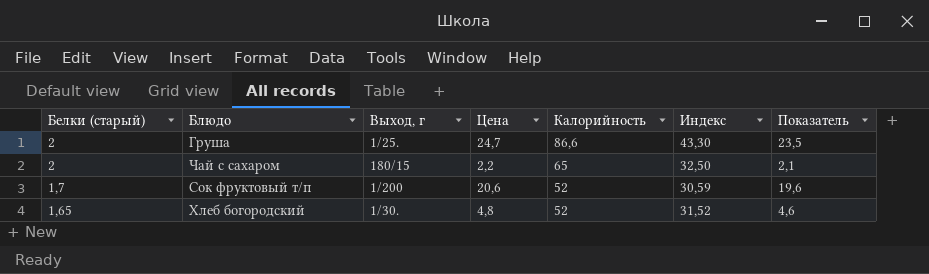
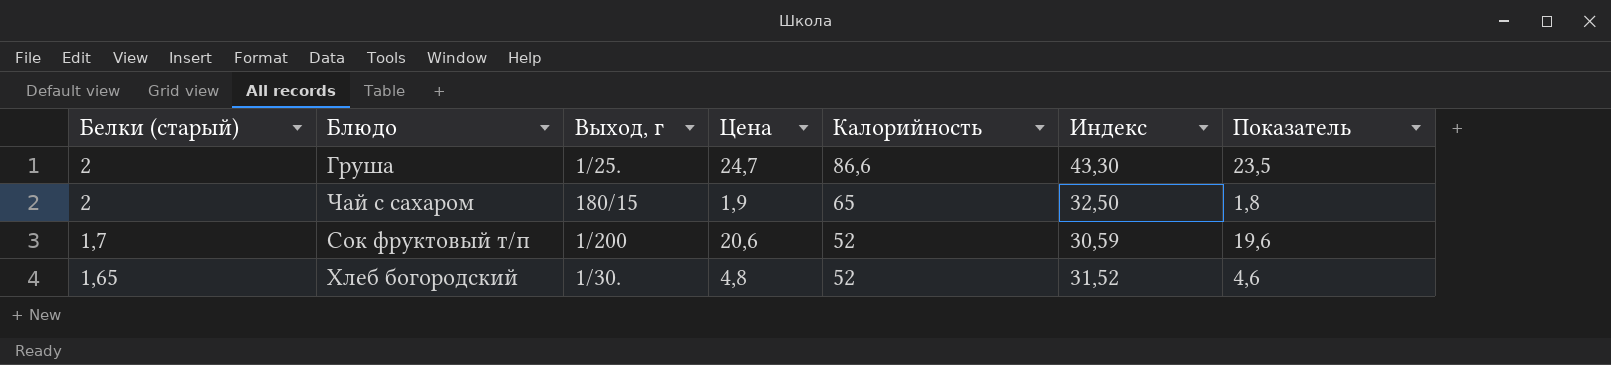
Чай с сахаром | Цена: 2,2 -> 1,9
Чай с сахаром | Показатель: 2,1 -> 1,8

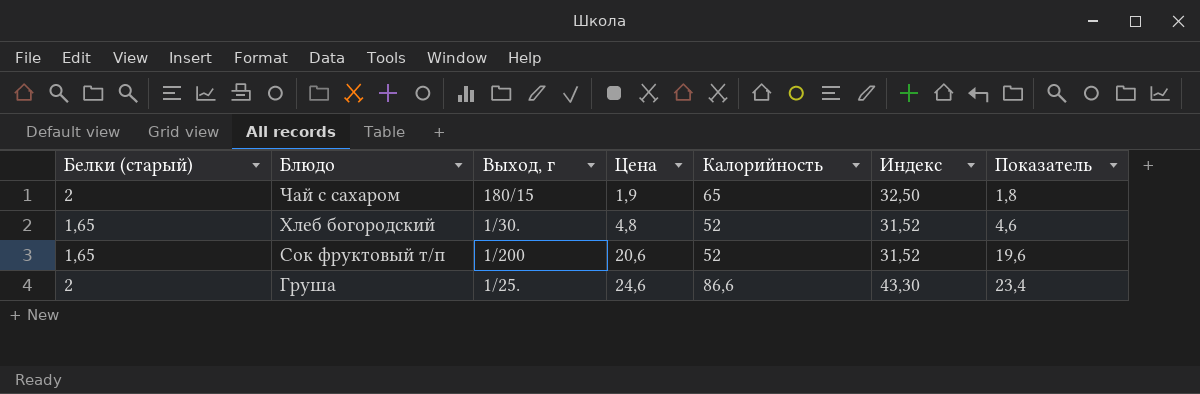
row order: Белки (старый) descending -> Блюдо descending
Сок фруктовый т/п | Белки (старый): 1,7 -> 1,65
Сок фруктовый т/п | Индекс: 30,59 -> 31,52
Груша | Цена: 24,7 -> 24,6
Груша | Показатель: 23,5 -> 23,4

